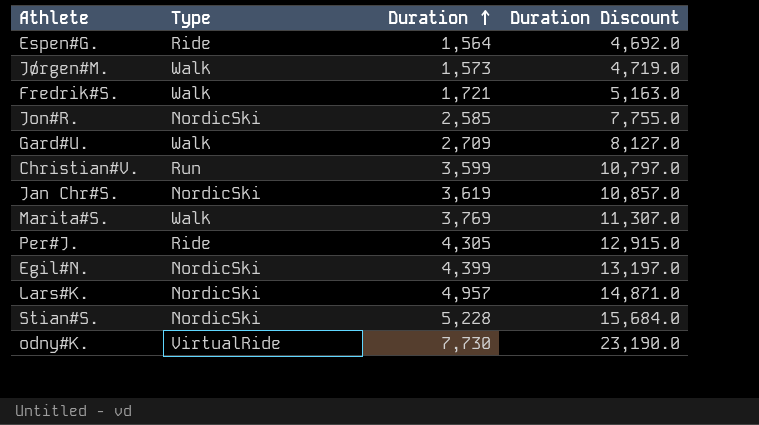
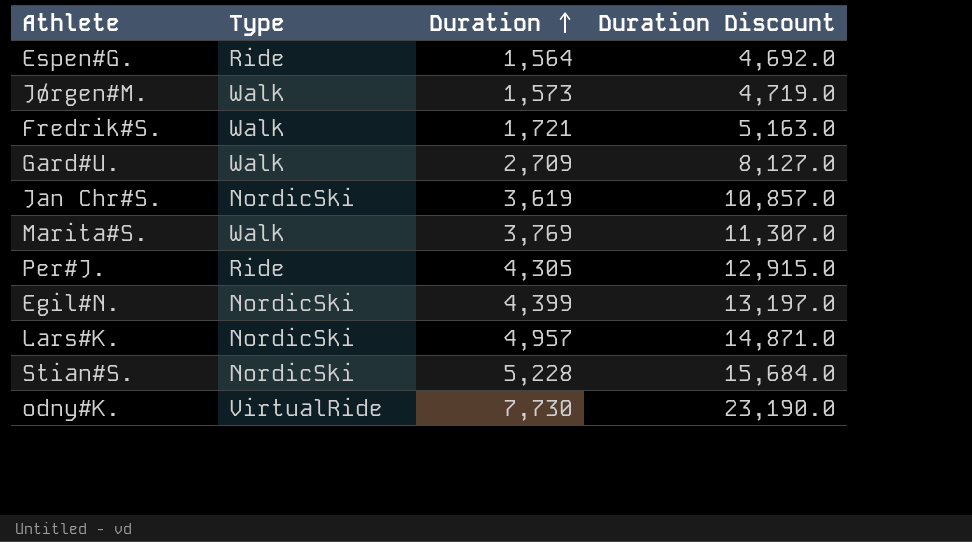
row Jon#R.: NordicSki | 2,585 | 7,755.0 -> none
row Christian#V.: Run | 3,599 | 10,797.0 -> none

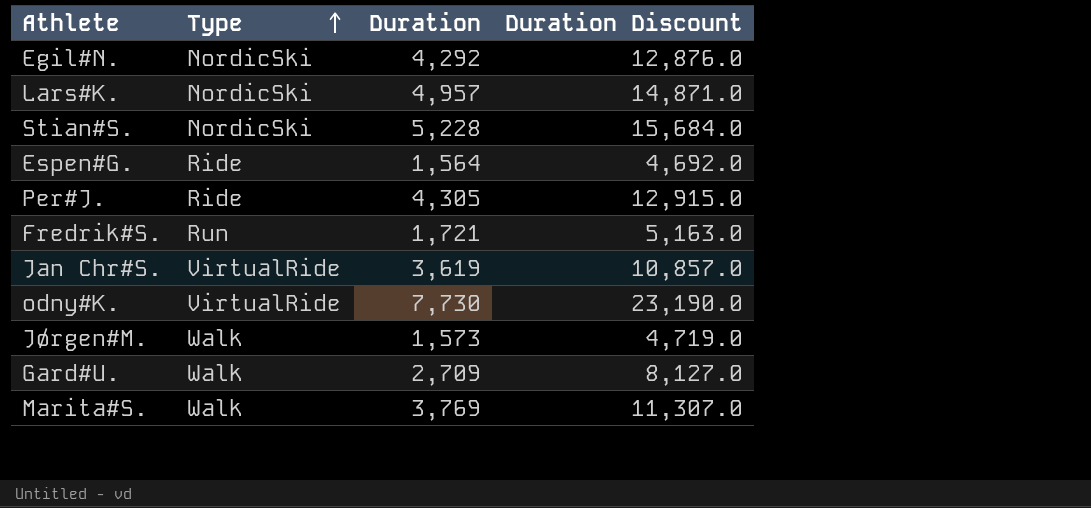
row order: Duration ascending -> Type ascending
Egil#N. | Duration: 4,399 -> 4,292
Egil#N. | Duration Discount: 13,197.0 -> 12,876.0
Fredrik#S. | Type: Walk -> Run
Jan Chr#S. | Type: NordicSki -> VirtualRide

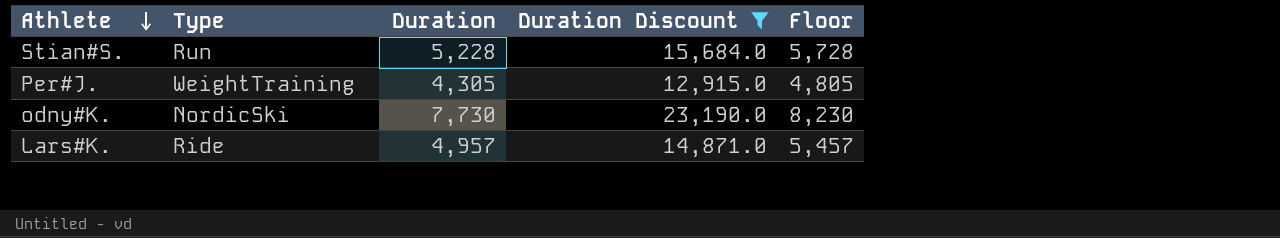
filter: none -> Duration Discount >= 12,915.0
row order: Type ascending -> Athlete descending
column Floor | formula: none -> [Duration] + 500
Stian#S. | Type: NordicSki -> Run
Per#J. | Type: Ride -> WeightTraining
odny#K. | Type: VirtualRide -> NordicSki
Lars#K. | Type: NordicSki -> Ride

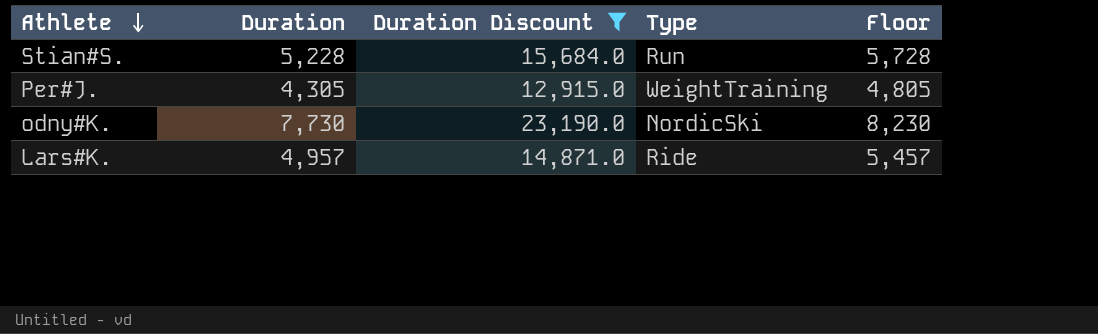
column Type | position: 2 -> 4

